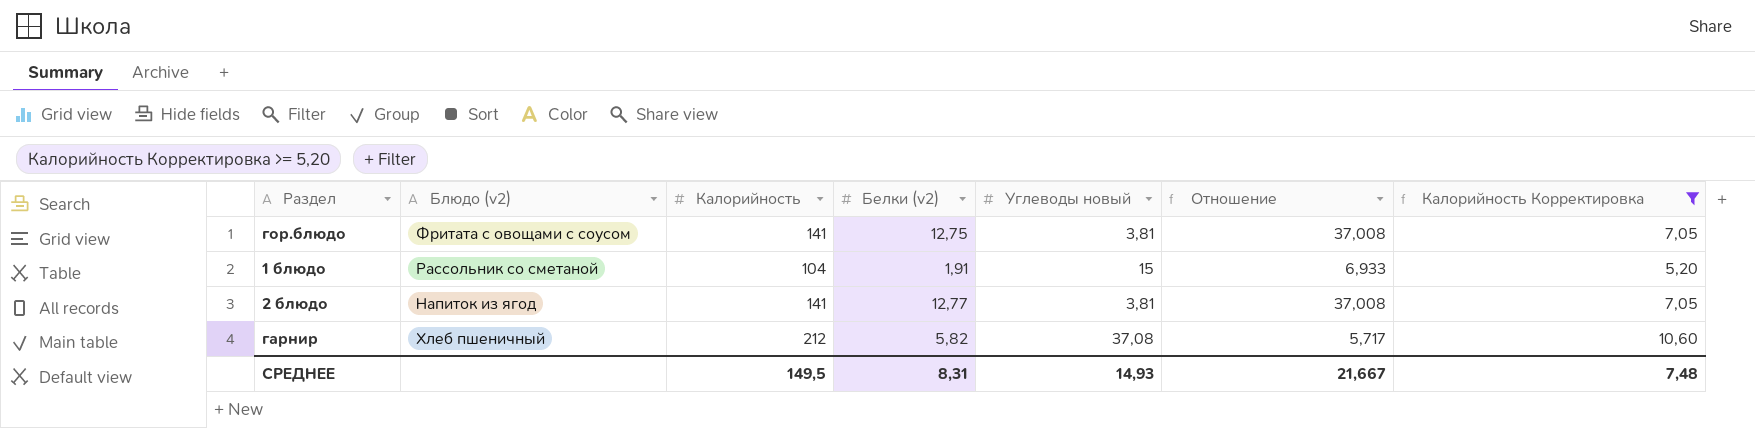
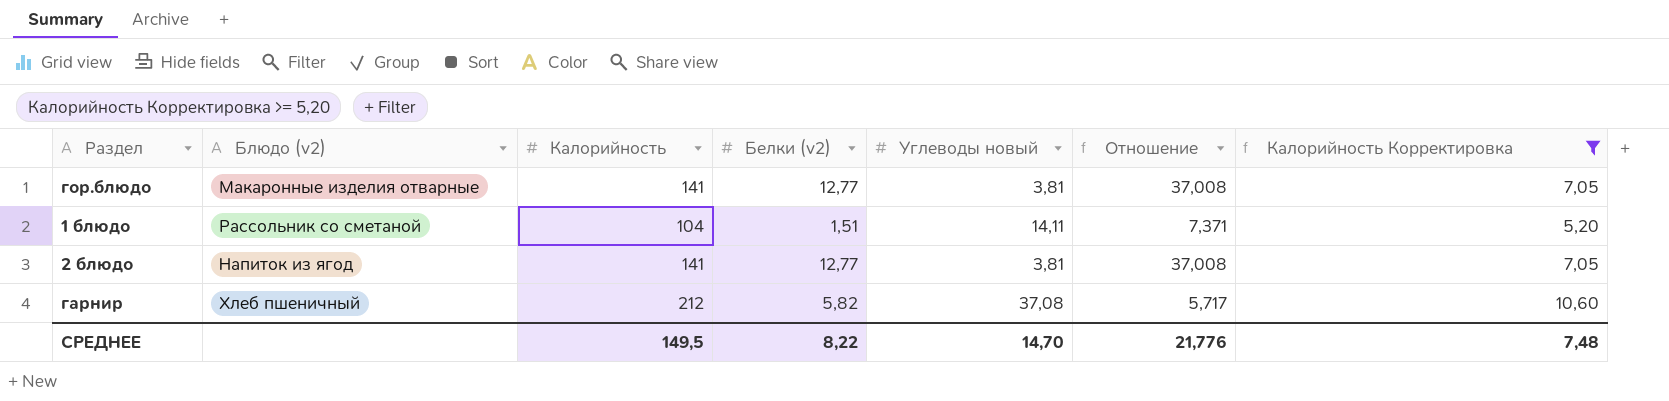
гор.блюдо | Блюдо (v2): Фритата с овощами с соусом -> Макаронные изделия отварные
гор.блюдо | Белки (v2): 12,75 -> 12,77
1 блюдо | Белки (v2): 1,91 -> 1,51
1 блюдо | Углеводы новый: 15 -> 14,11
1 блюдо | Отношение: 6,933 -> 7,371
СРЕДНЕЕ | Белки (v2): 8,31 -> 8,22
СРЕДНЕЕ | Углеводы новый: 14,93 -> 14,70
СРЕДНЕЕ | Отношение: 21,667 -> 21,776

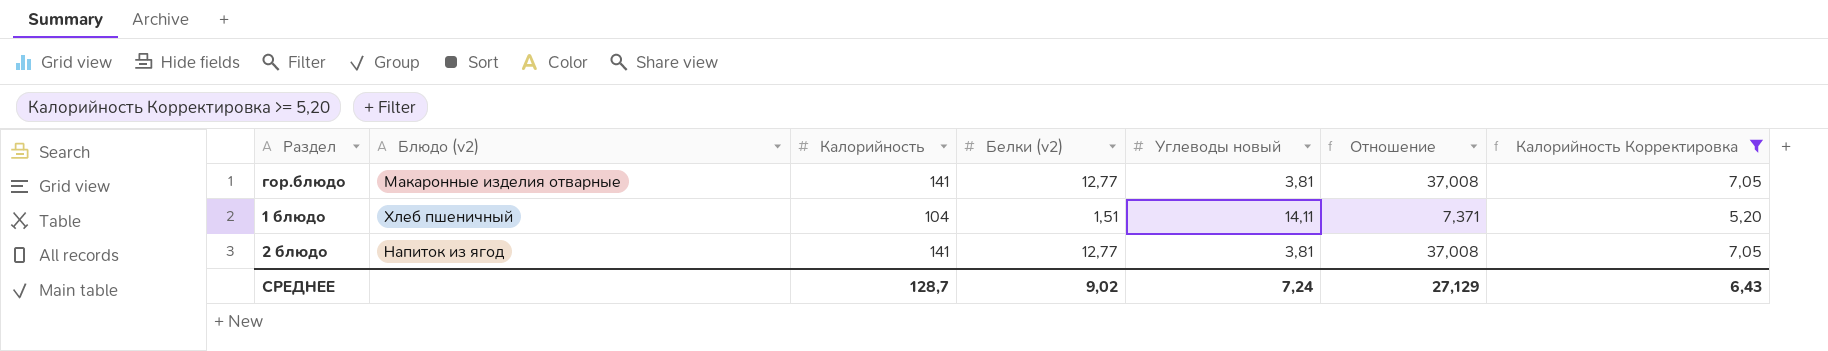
row гарнир: Хлеб пшеничный | 212 | 5,82 | 37,08 | 5,717 | 10,60 -> none
1 блюдо | Блюдо (v2): Рассольник со сметаной -> Хлеб пшеничный
СРЕДНЕЕ | Калорийность: 149,5 -> 128,7
СРЕДНЕЕ | Белки (v2): 8,22 -> 9,02
СРЕДНЕЕ | Углеводы новый: 14,70 -> 7,24
СРЕДНЕЕ | Отношение: 21,776 -> 27,129
СРЕДНЕЕ | Калорийность Корректировка: 7,48 -> 6,43

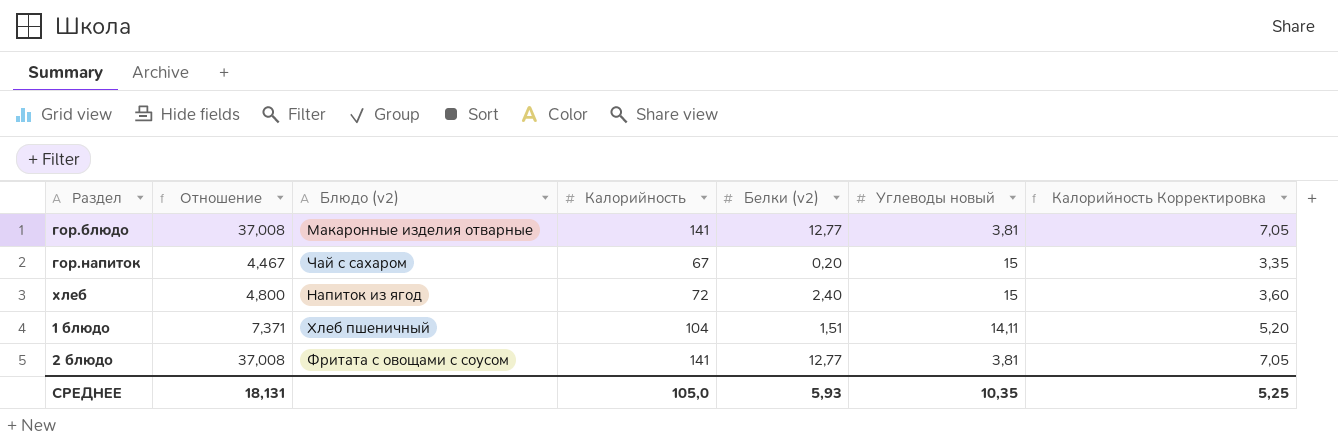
filter: Калорийность Корректировка >= 5,20 -> none
column Отношение | position: 6 -> 2
2 блюдо | Блюдо (v2): Напиток из ягод -> Фритата с овощами с соусом
СРЕДНЕЕ | Отношение: 27,129 -> 18,131
СРЕДНЕЕ | Калорийность: 128,7 -> 105,0
СРЕДНЕЕ | Белки (v2): 9,02 -> 5,93
СРЕДНЕЕ | Углеводы новый: 7,24 -> 10,35
СРЕДНЕЕ | Калорийность Корректировка: 6,43 -> 5,25

